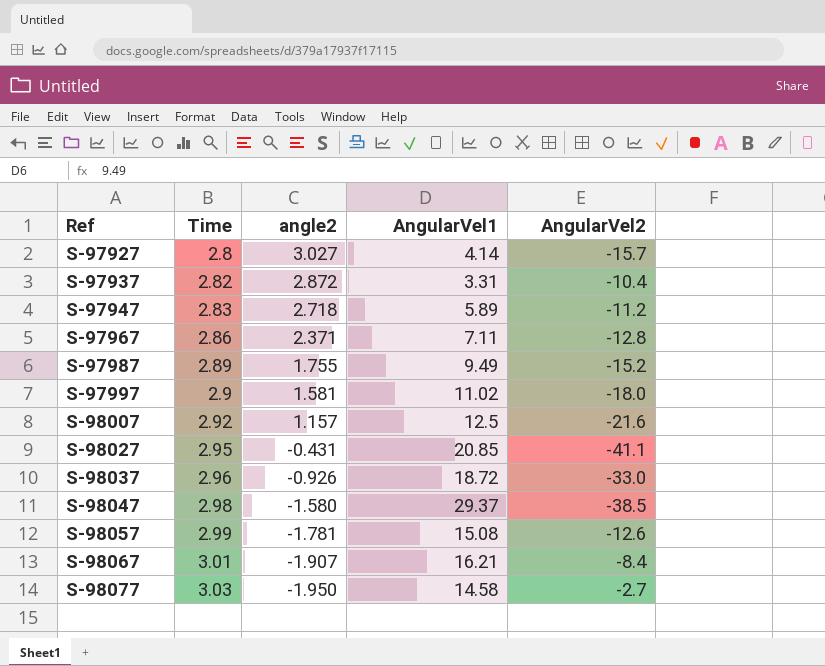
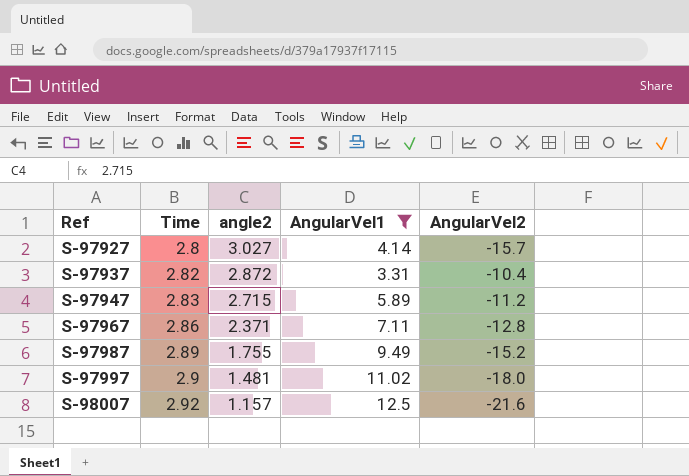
filter: none -> AngularVel1 <= 12.5
S-97947 | angle2: 2.718 -> 2.715
S-97997 | angle2: 1.581 -> 1.481

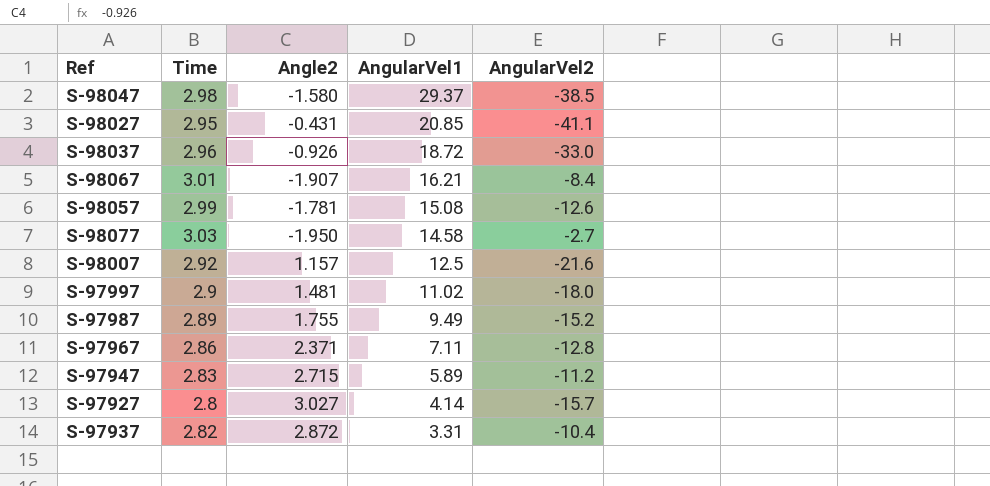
filter: AngularVel1 <= 12.5 -> none
row order: Ref ascending -> AngularVel1 descending
column name: angle2 -> Angle2

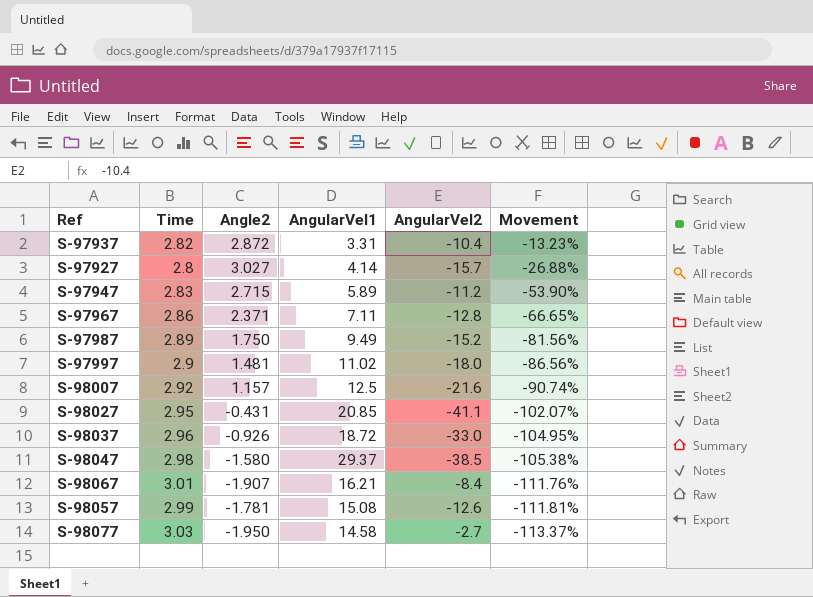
row order: AngularVel1 descending -> Movement descending
column Movement | formula: none -> ([Angle2] - [AngularVel1]) / [AngularVel1]
S-97987 | Angle2: 1.755 -> 1.750

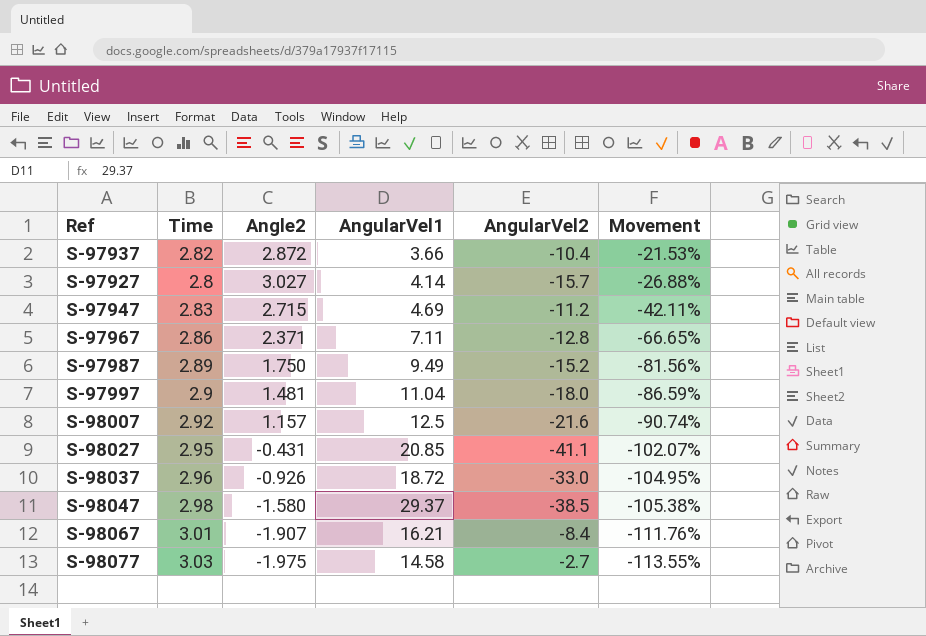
row S-98057: 2.99 | -1.781 | 15.08 | -12.6 | -111.81% -> none
S-97937 | AngularVel1: 3.31 -> 3.66
S-97937 | Movement: -13.23% -> -21.53%
S-97947 | AngularVel1: 5.89 -> 4.69
S-97947 | Movement: -53.90% -> -42.11%
S-97997 | AngularVel1: 11.02 -> 11.04
S-97997 | Movement: -86.56% -> -86.59%
S-98077 | Angle2: -1.950 -> -1.975
S-98077 | Movement: -113.37% -> -113.55%

